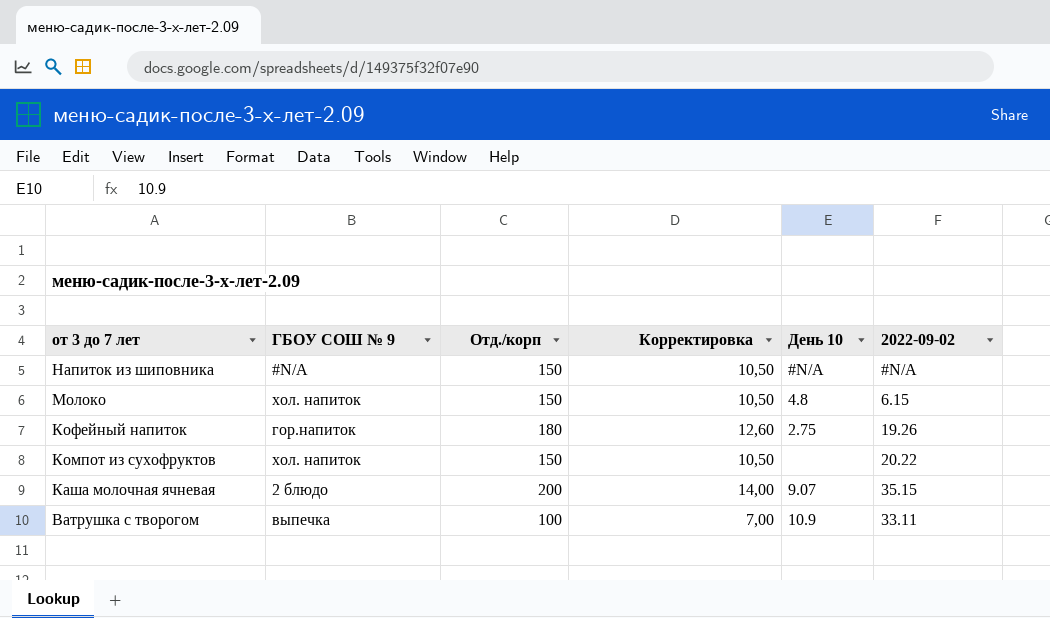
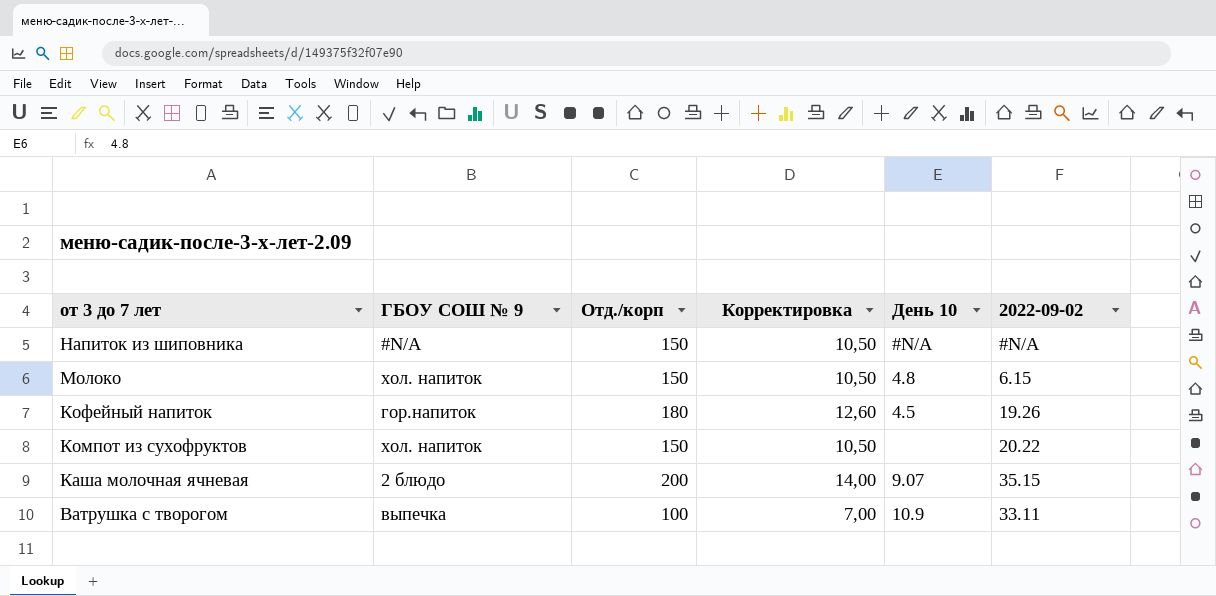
Кофейный напиток | День 10: 2.75 -> 4.5

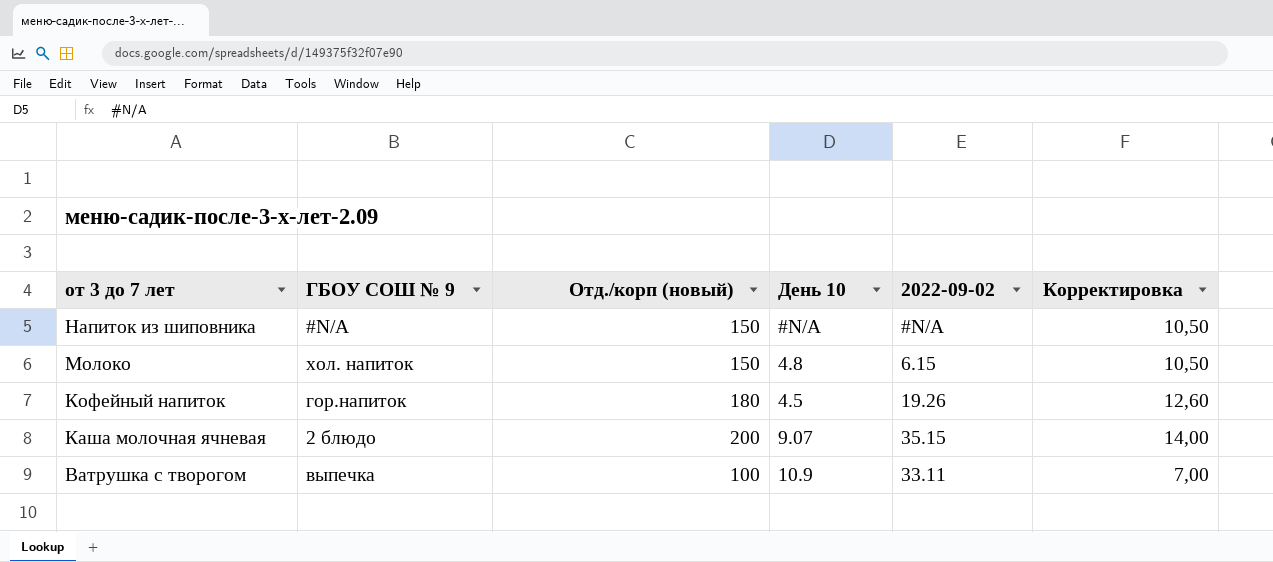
column name: Отд./корп -> Отд./корп (новый)
column Корректировка | position: 4 -> 6
row Компот из сухофруктов: хол. напиток | 150 | 10,50 | none | 20.22 -> none

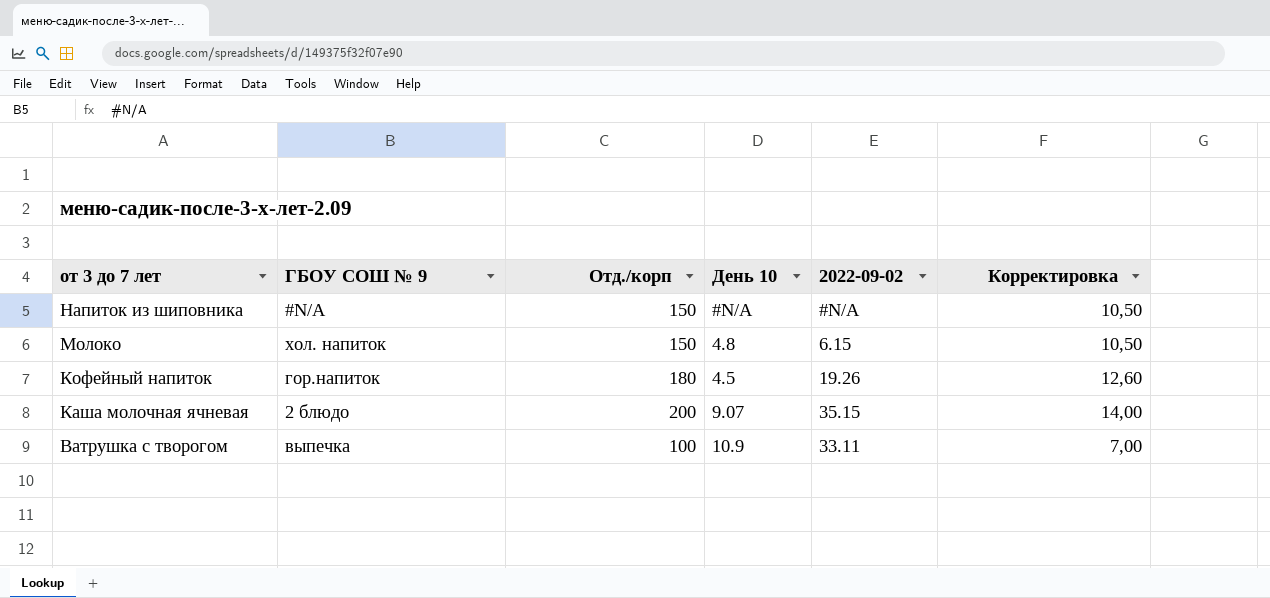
column name: Отд./корп (новый) -> Отд./корп

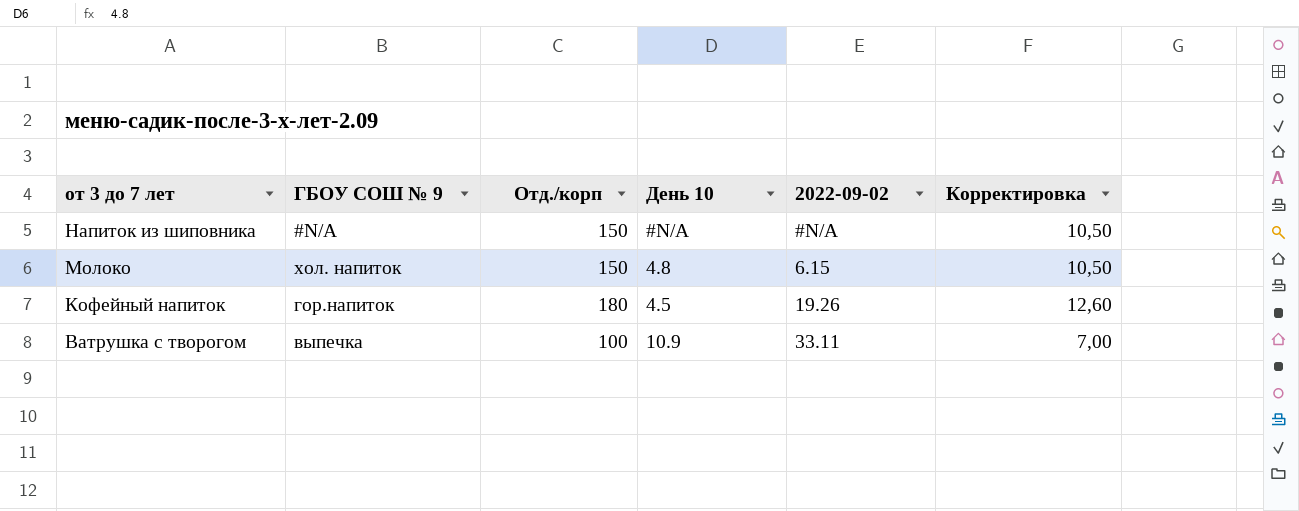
row Каша молочная ячневая: 2 блюдо | 200 | 9.07 | 35.15 | 14,00 -> none

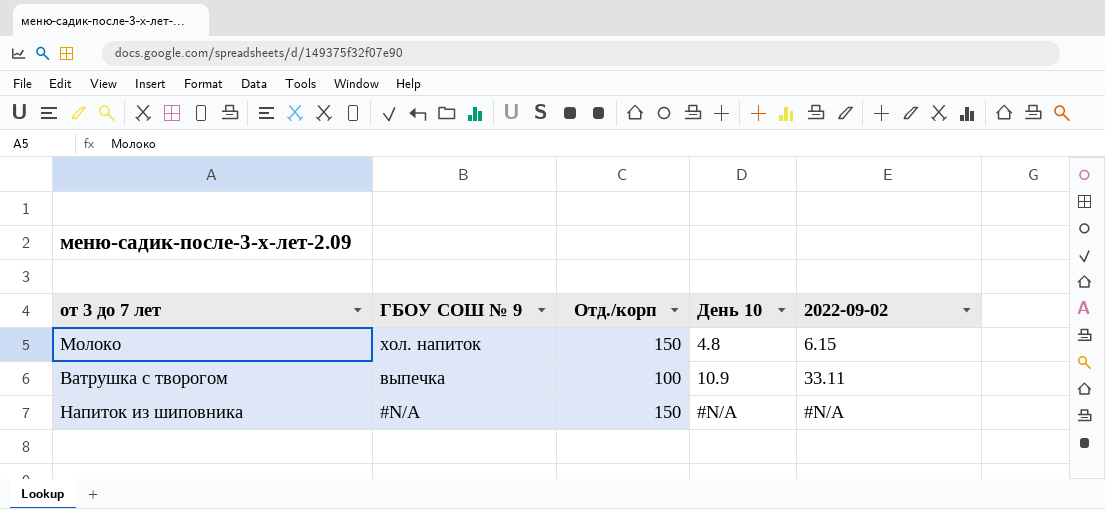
row order: от 3 до 7 лет descending -> ГБОУ СОШ № 9 descending
column Корректировка | formula: [Отд./корп] * 0,07 -> none
row Кофейный напиток: гор.напиток | 180 | 4.5 | 19.26 | 12,60 -> none

